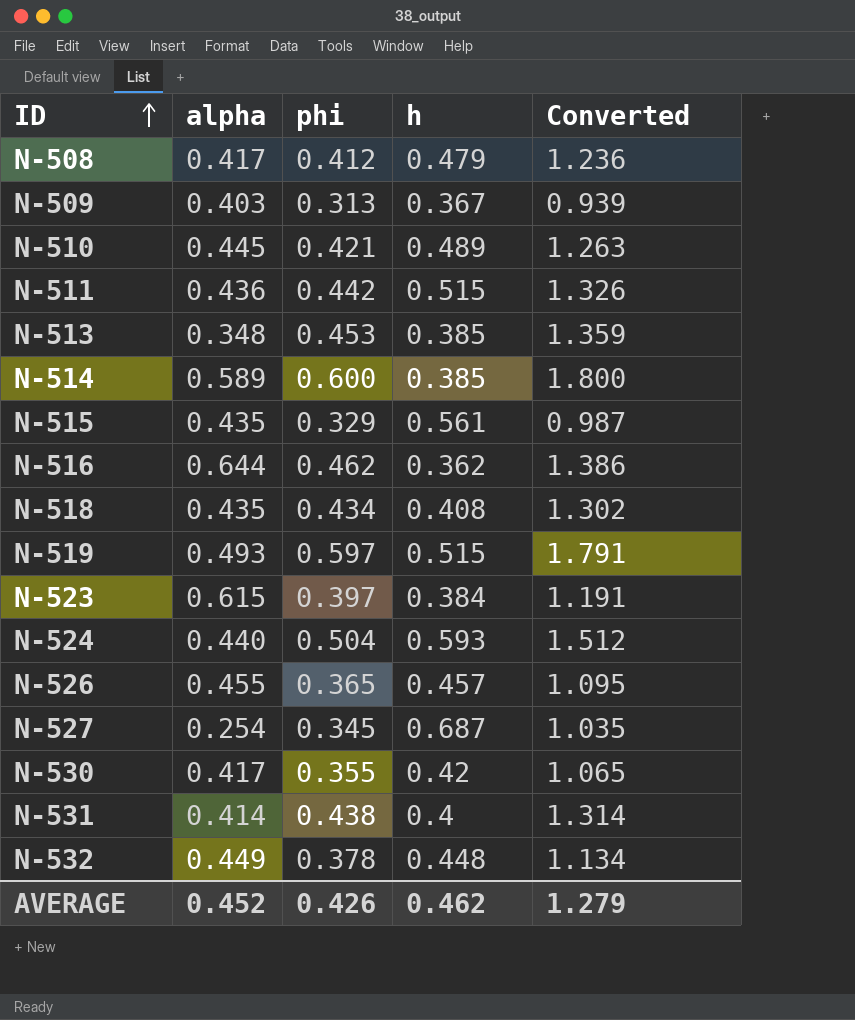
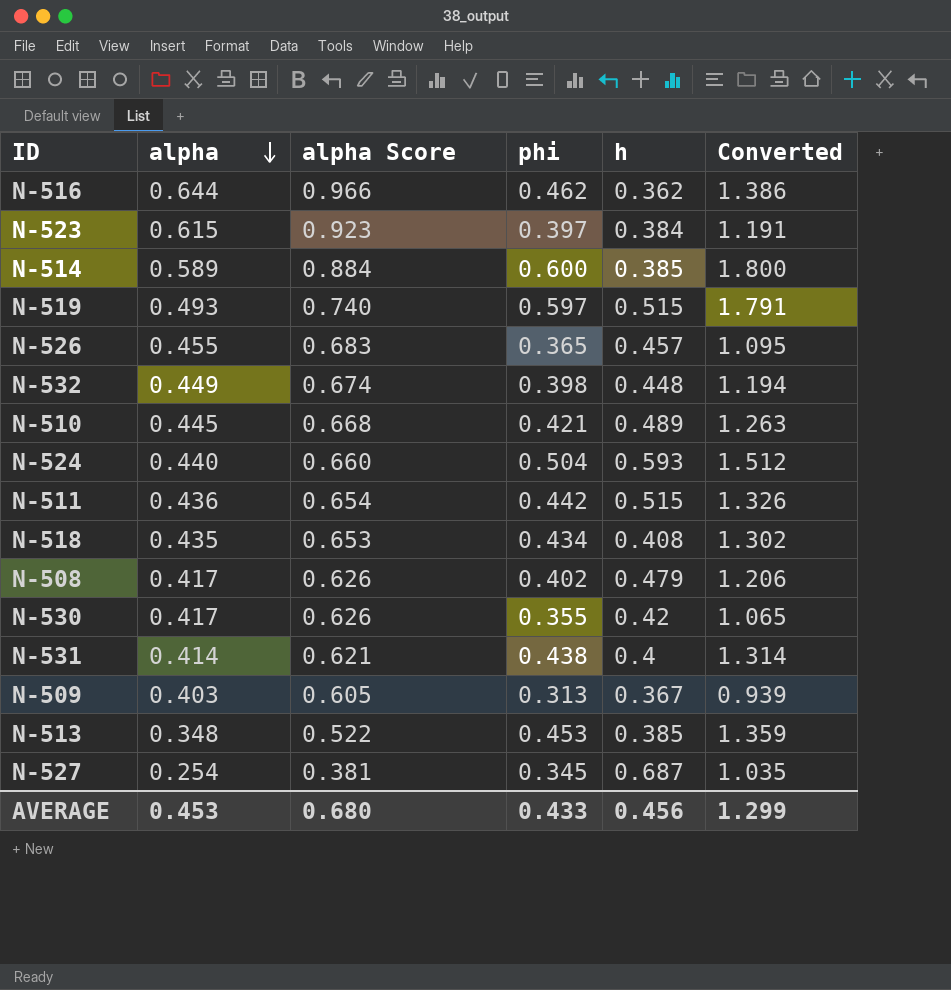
row order: ID ascending -> alpha descending
column alpha Score | formula: none -> [alpha] * 1.5
row N-515: 0.435 | 0.329 | 0.561 | 0.987 -> none
N-532 | phi: 0.378 -> 0.398
N-532 | Converted: 1.134 -> 1.194
N-508 | phi: 0.412 -> 0.402
N-508 | Converted: 1.236 -> 1.206
AVERAGE | alpha: 0.452 -> 0.453
AVERAGE | phi: 0.426 -> 0.433
AVERAGE | h: 0.462 -> 0.456
AVERAGE | Converted: 1.279 -> 1.299

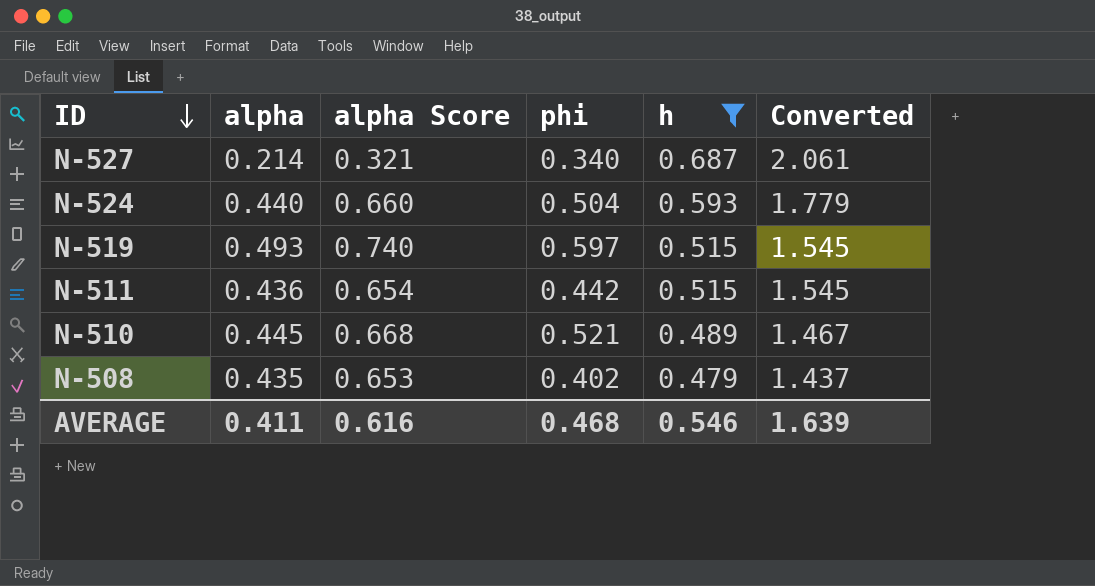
filter: none -> h >= 0.479
row order: alpha descending -> ID descending
column Converted | formula: [phi] * 3 -> [h] * 3
N-527 | alpha: 0.254 -> 0.214
N-527 | alpha Score: 0.381 -> 0.321
N-527 | phi: 0.345 -> 0.340
N-510 | phi: 0.421 -> 0.521
N-508 | alpha: 0.417 -> 0.435
N-508 | alpha Score: 0.626 -> 0.653
AVERAGE | alpha: 0.453 -> 0.411
AVERAGE | alpha Score: 0.680 -> 0.616
AVERAGE | phi: 0.433 -> 0.468
AVERAGE | h: 0.456 -> 0.546
AVERAGE | Converted: 1.299 -> 1.639

